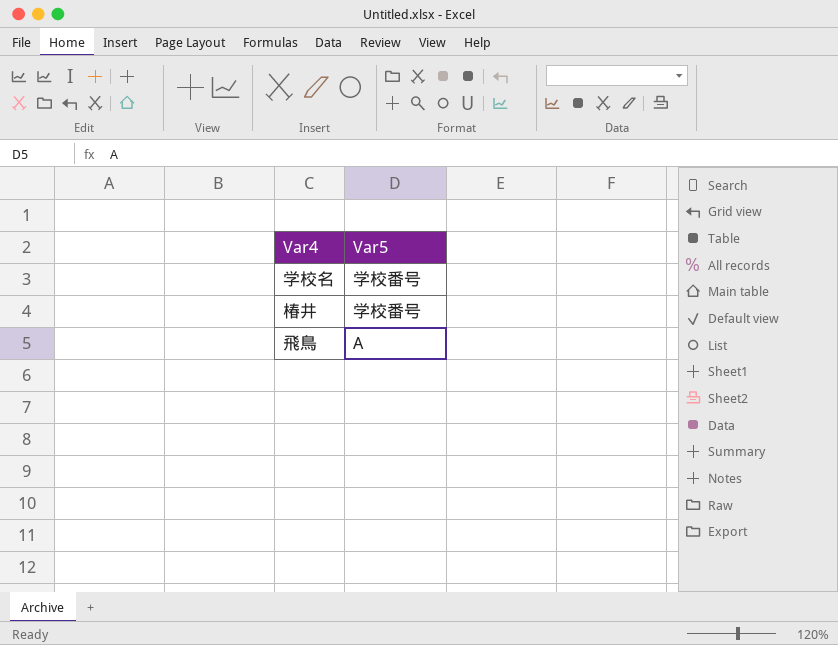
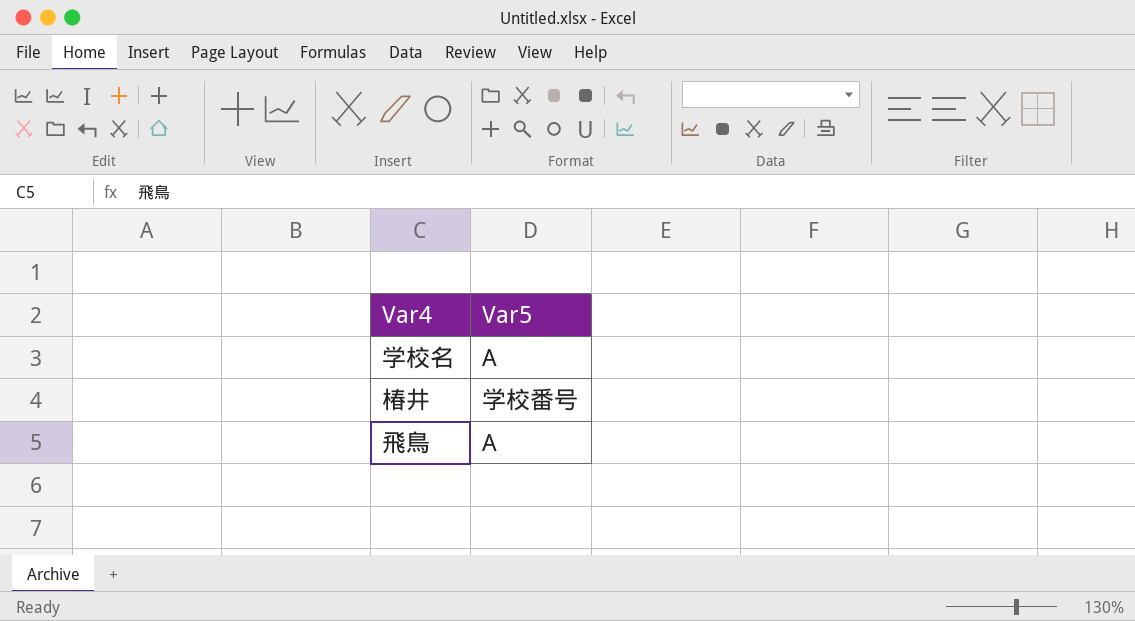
学校名 | Var5: 学校番号 -> A

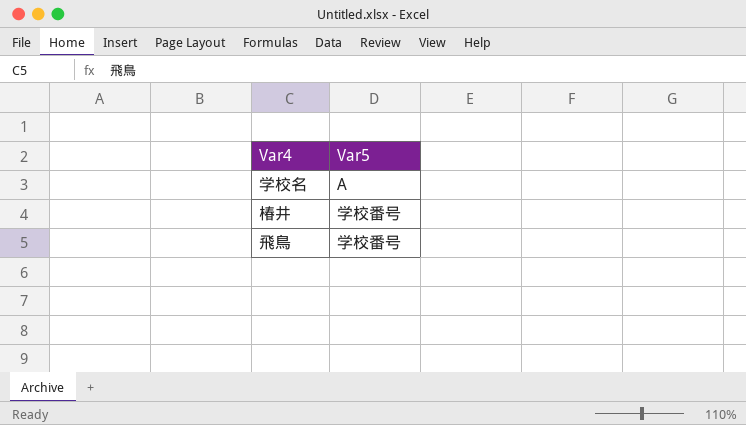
飛鳥 | Var5: A -> 学校番号

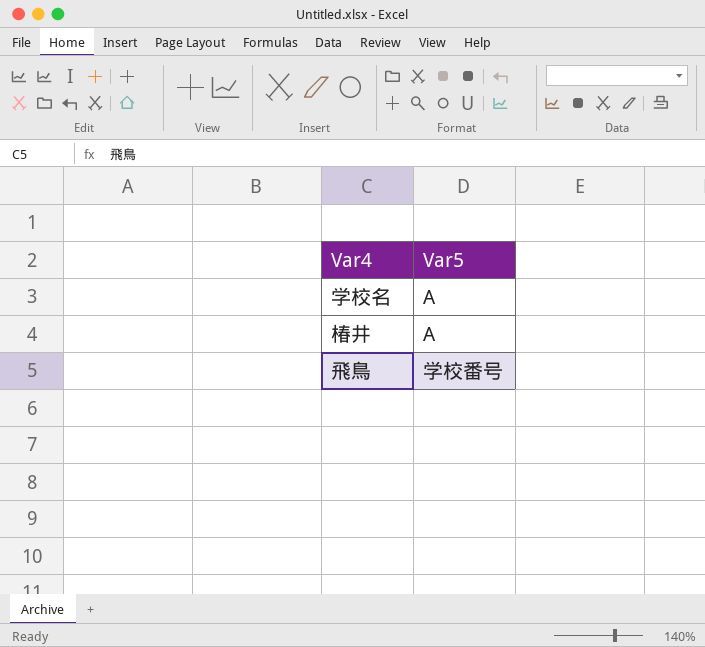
椿井 | Var5: 学校番号 -> A

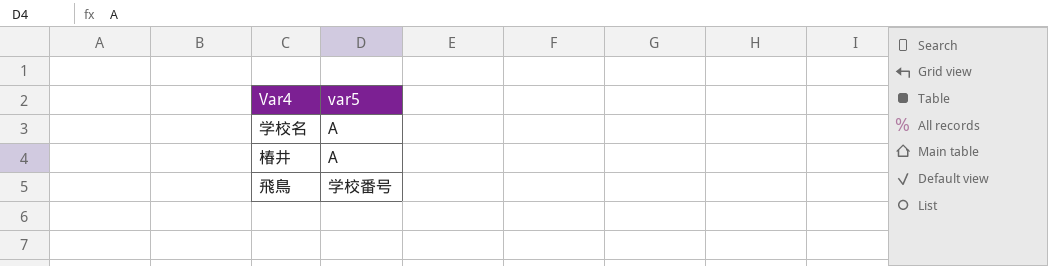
column name: Var5 -> var5

